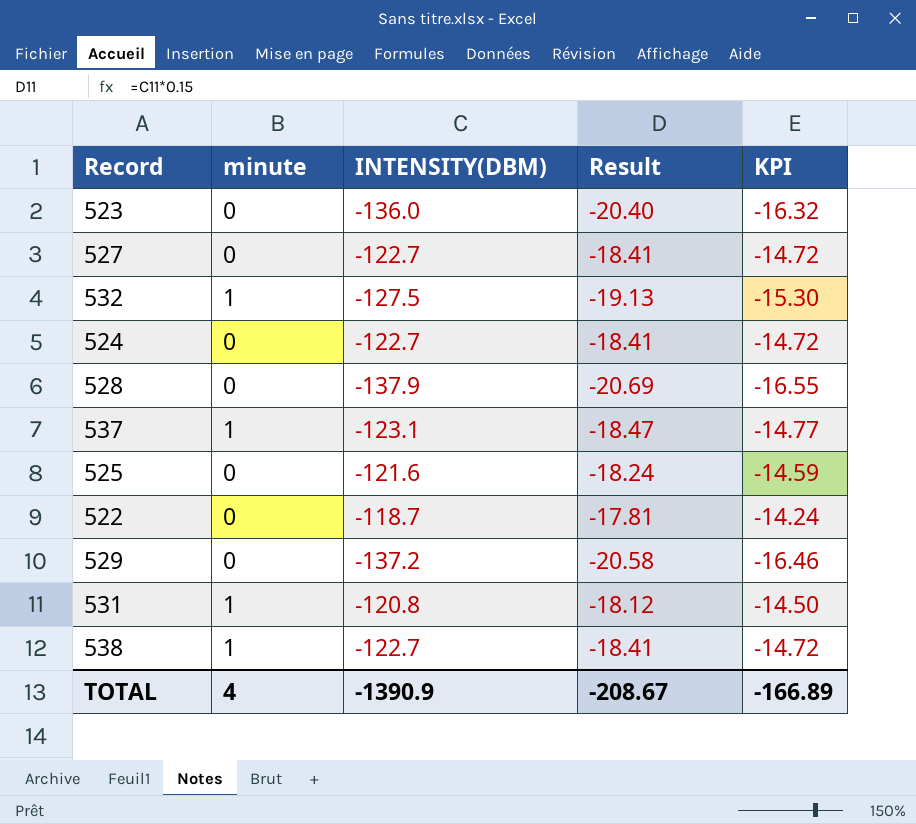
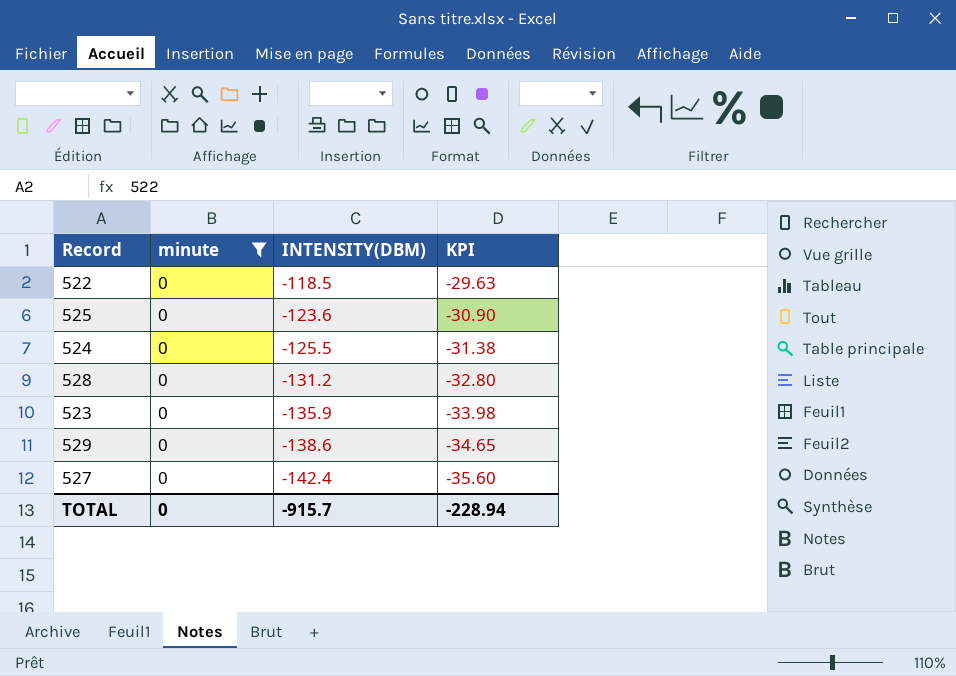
filter: none -> minute = 0
row order: none -> INTENSITY(DBM) descending
column Result | formula: [INTENSITY(DBM)] * 0.15 -> none
column KPI | formula: [INTENSITY(DBM)] * 0.12 -> [INTENSITY(DBM)] * 0.25
522 | INTENSITY(DBM): -118.7 -> -118.5
525 | INTENSITY(DBM): -121.6 -> -123.6
524 | INTENSITY(DBM): -122.7 -> -125.5
528 | INTENSITY(DBM): -137.9 -> -131.2
523 | INTENSITY(DBM): -136.0 -> -135.9
529 | INTENSITY(DBM): -137.2 -> -138.6
527 | INTENSITY(DBM): -122.7 -> -142.4
TOTAL | minute: 4 -> 0
TOTAL | INTENSITY(DBM): -1390.9 -> -915.7
TOTAL | KPI: -166.89 -> -228.94

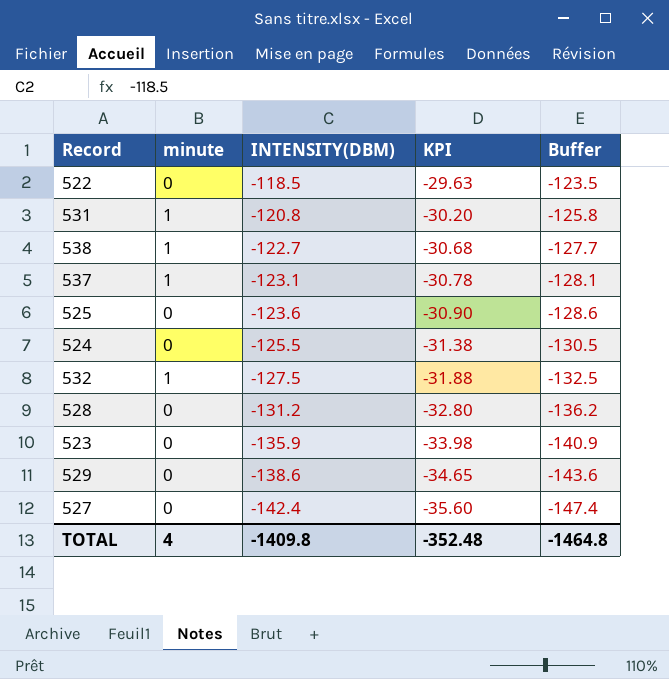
filter: minute = 0 -> none
column Buffer | formula: none -> [INTENSITY(DBM)] - 5
TOTAL | minute: 0 -> 4
TOTAL | INTENSITY(DBM): -915.7 -> -1409.8
TOTAL | KPI: -228.94 -> -352.48

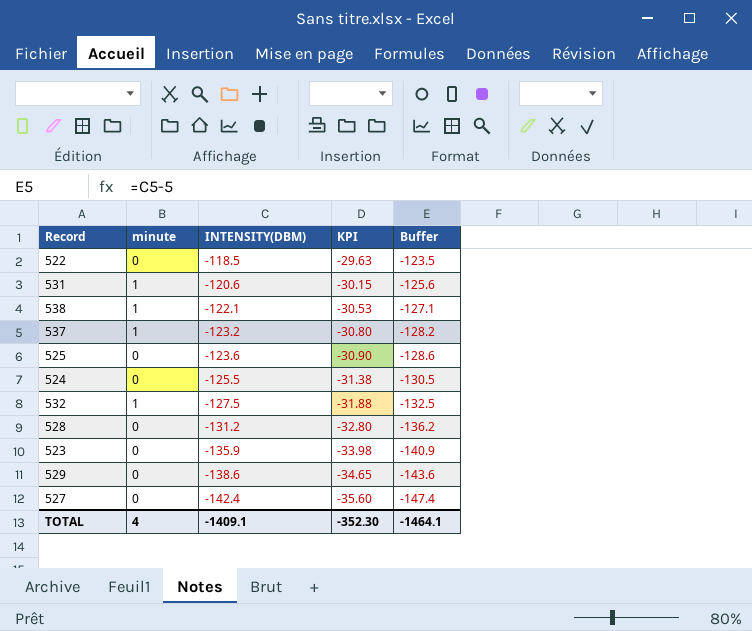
531 | INTENSITY(DBM): -120.8 -> -120.6
531 | KPI: -30.20 -> -30.15
531 | Buffer: -125.8 -> -125.6
538 | INTENSITY(DBM): -122.7 -> -122.1
538 | KPI: -30.68 -> -30.53
538 | Buffer: -127.7 -> -127.1
537 | INTENSITY(DBM): -123.1 -> -123.2
537 | KPI: -30.78 -> -30.80
537 | Buffer: -128.1 -> -128.2
TOTAL | INTENSITY(DBM): -1409.8 -> -1409.1
TOTAL | KPI: -352.48 -> -352.30
TOTAL | Buffer: -1464.8 -> -1464.1

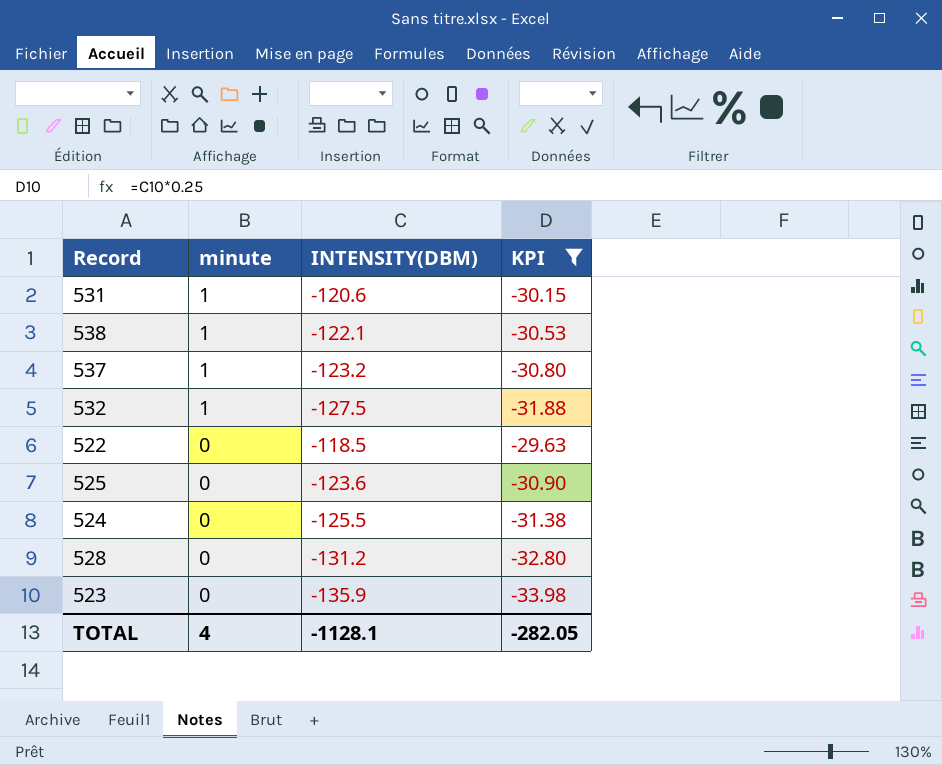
filter: none -> KPI >= -33.98
row order: INTENSITY(DBM) descending -> minute descending
column Buffer | formula: [INTENSITY(DBM)] - 5 -> none
TOTAL | INTENSITY(DBM): -1409.1 -> -1128.1
TOTAL | KPI: -352.30 -> -282.05

